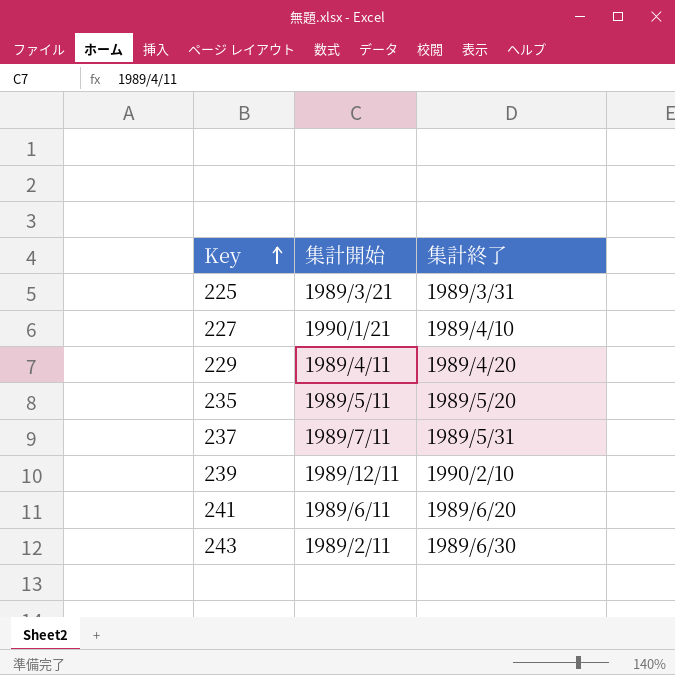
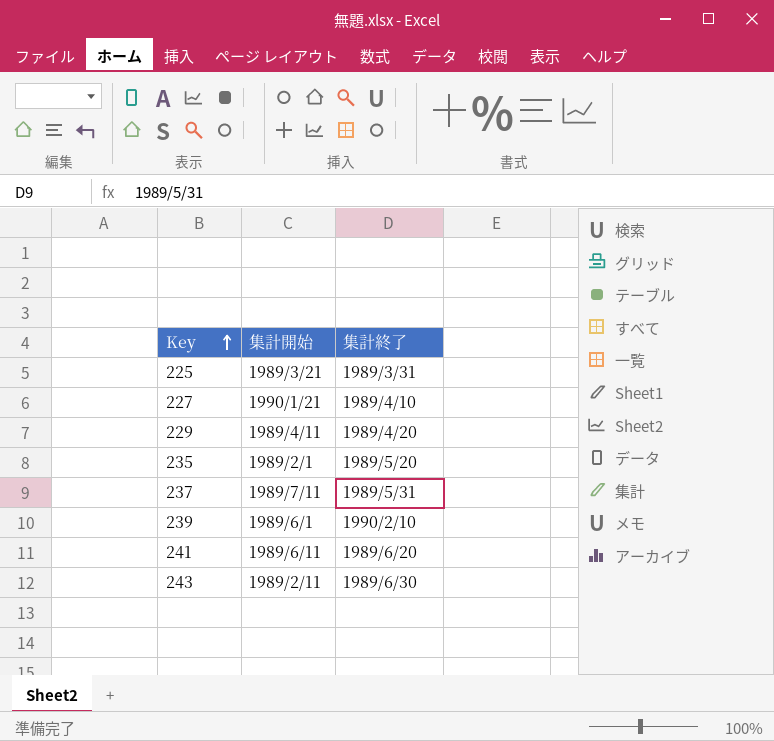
235 | 集計開始: 1989/5/11 -> 1989/2/1
239 | 集計開始: 1989/12/11 -> 1989/6/1

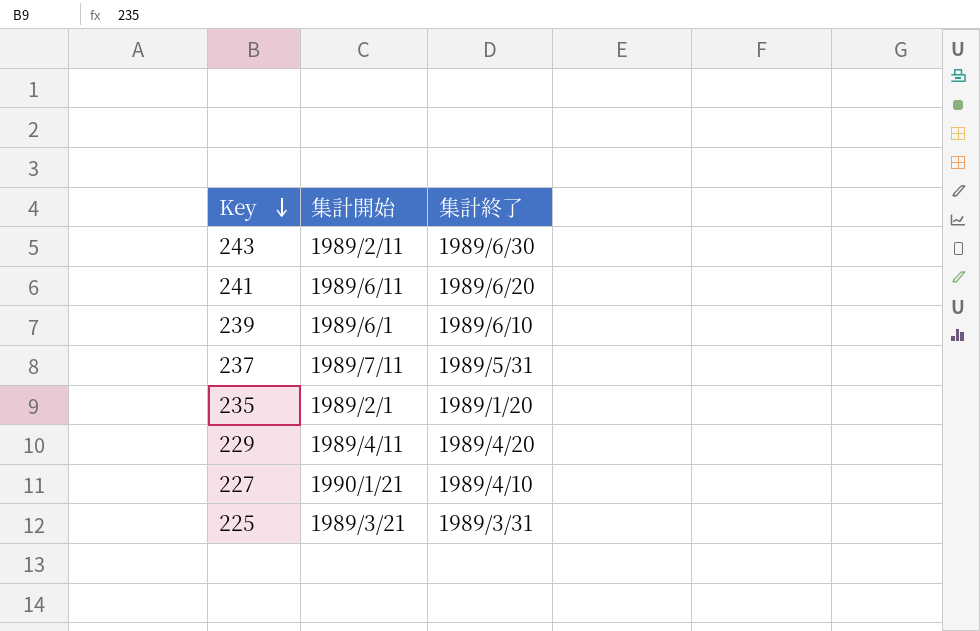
row order: Key ascending -> Key descending
239 | 集計終了: 1990/2/10 -> 1989/6/10
235 | 集計終了: 1989/5/20 -> 1989/1/20

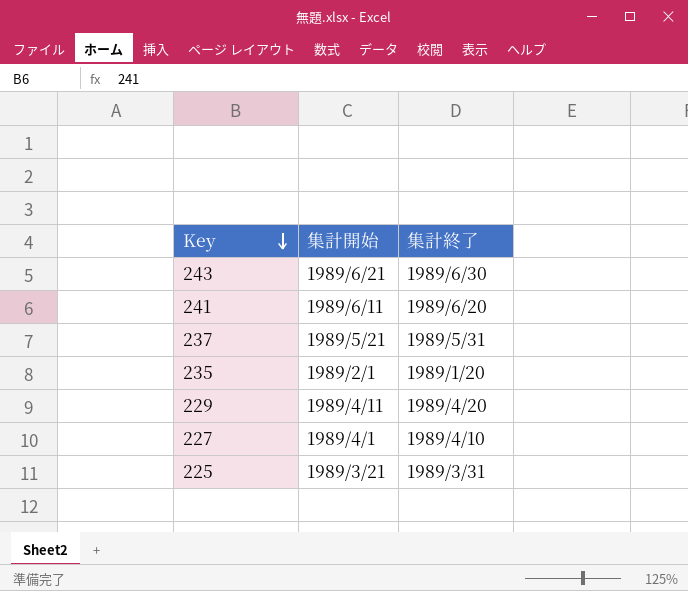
row 239: 1989/6/1 | 1989/6/10 -> none
243 | 集計開始: 1989/2/11 -> 1989/6/21
237 | 集計開始: 1989/7/11 -> 1989/5/21
227 | 集計開始: 1990/1/21 -> 1989/4/1

